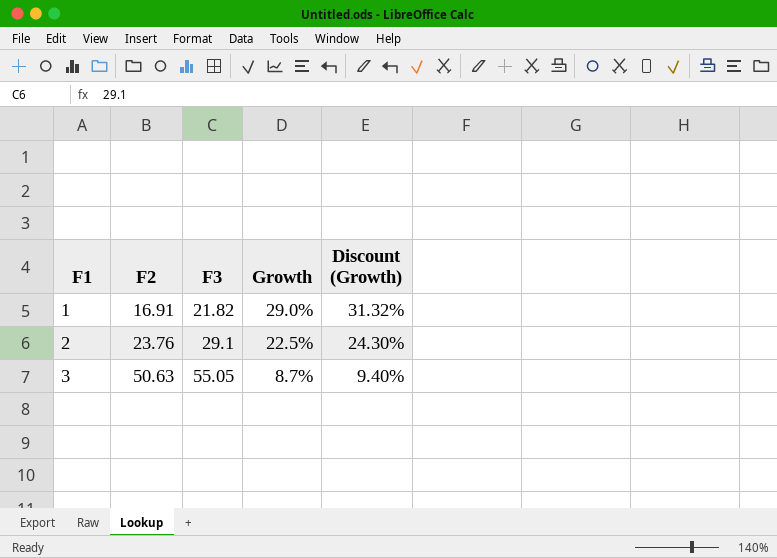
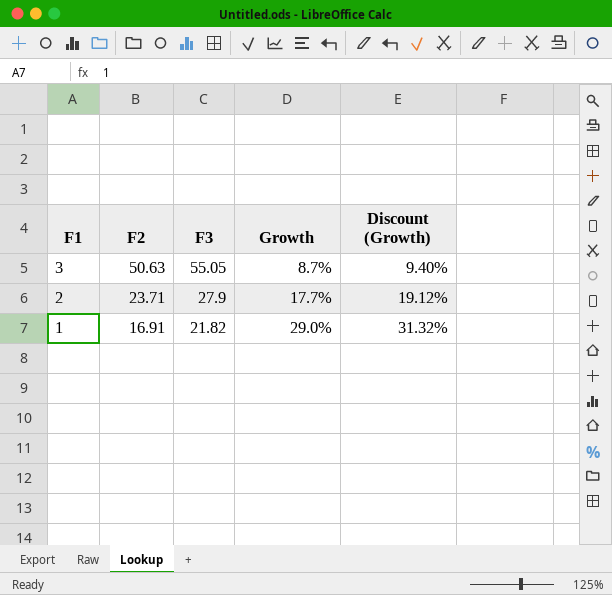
row order: F1 ascending -> F1 descending
2 | F2: 23.76 -> 23.71
2 | F3: 29.1 -> 27.9
2 | Growth: 22.5% -> 17.7%
2 | Discount (Growth): 24.30% -> 19.12%

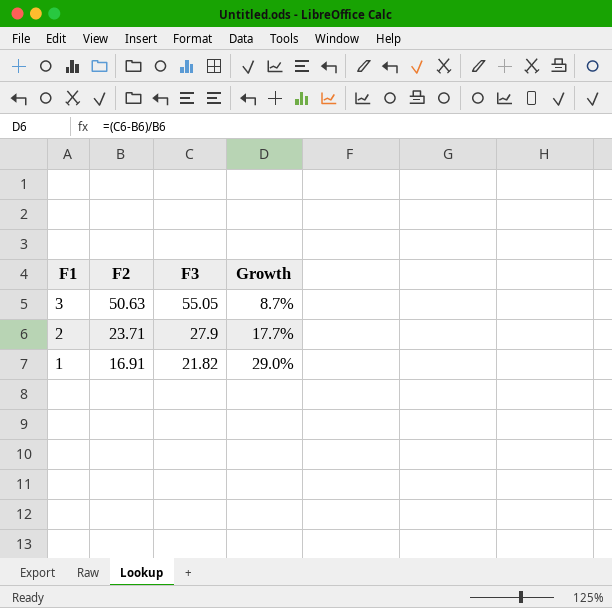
column Discount (Growth) | formula: [Growth] * 1.08 -> none

